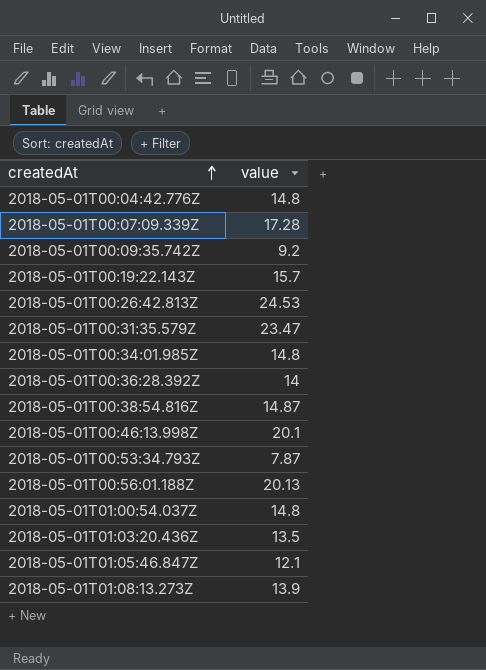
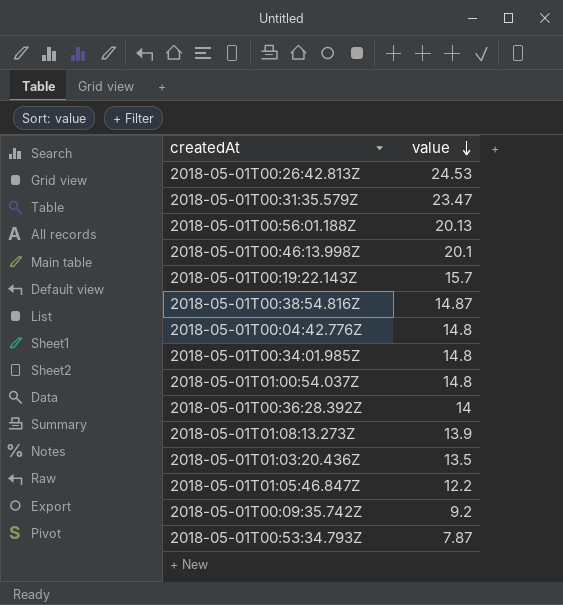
row order: createdAt ascending -> value descending
row 2018-05-01T00:07:09.339Z: 17.28 -> none
2018-05-01T01:05:46.847Z | value: 12.1 -> 12.2

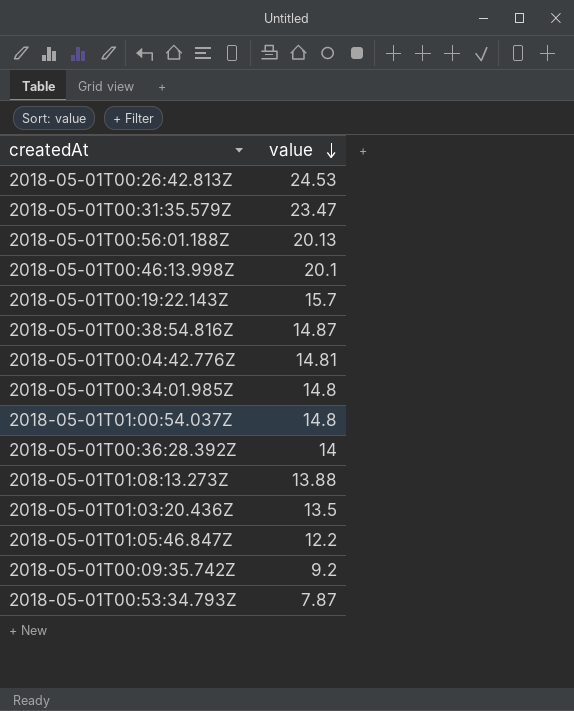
2018-05-01T00:04:42.776Z | value: 14.8 -> 14.81
2018-05-01T01:08:13.273Z | value: 13.9 -> 13.88

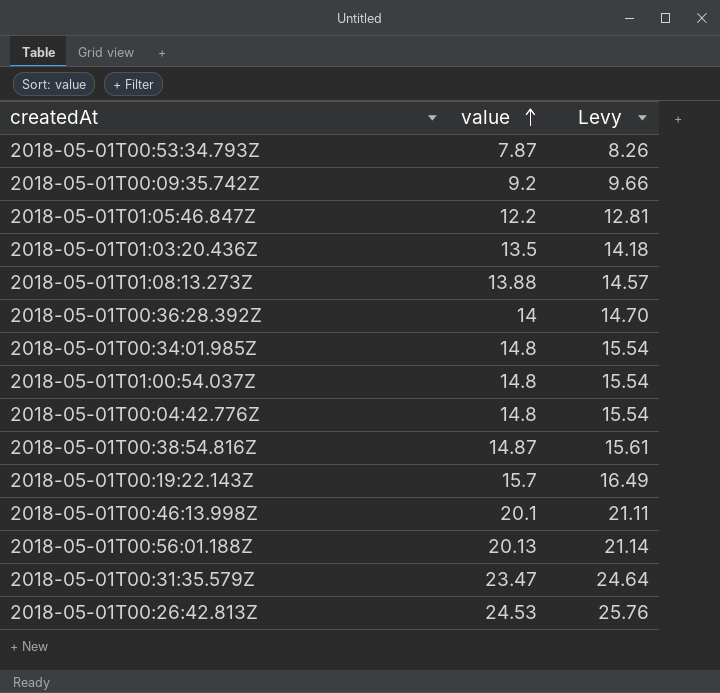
row order: value descending -> value ascending
column Levy | formula: none -> [value] * 1.05
2018-05-01T00:04:42.776Z | value: 14.81 -> 14.8

